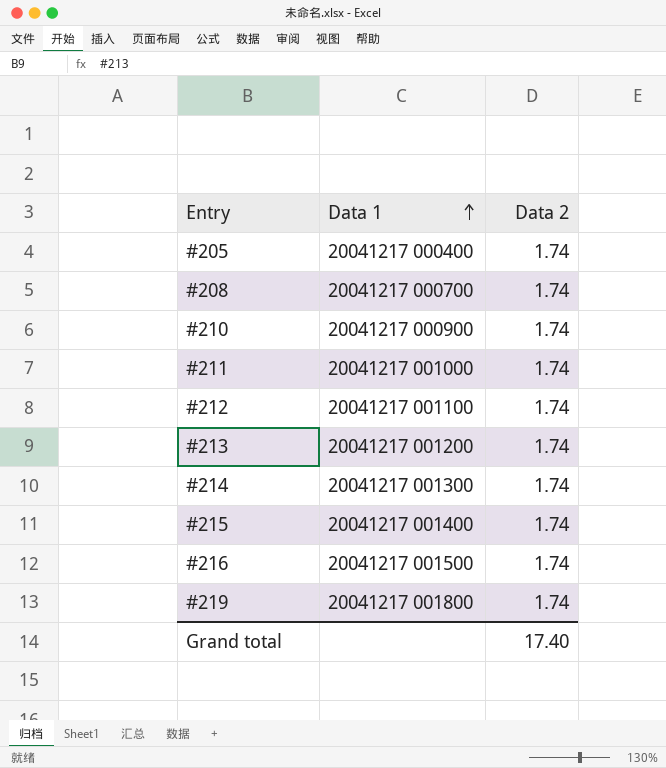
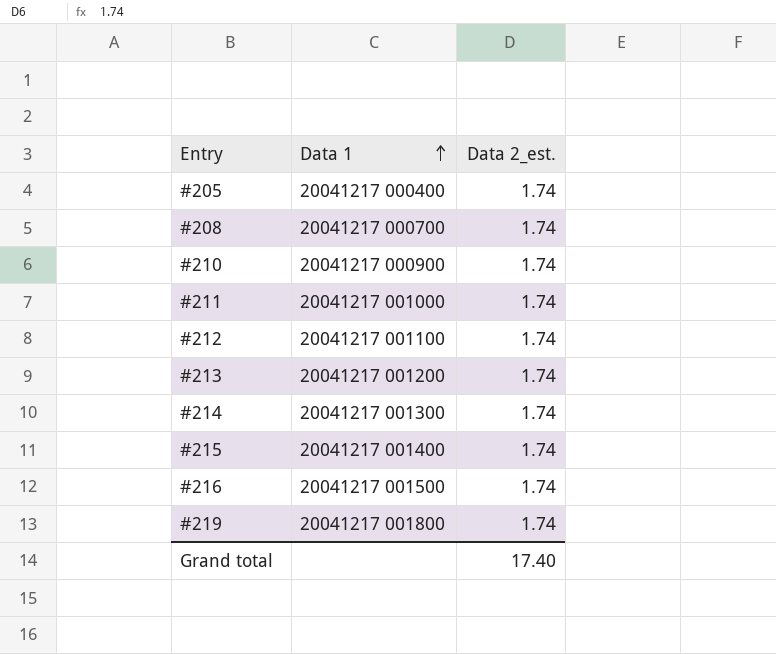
column name: Data 2 -> Data 2_est.

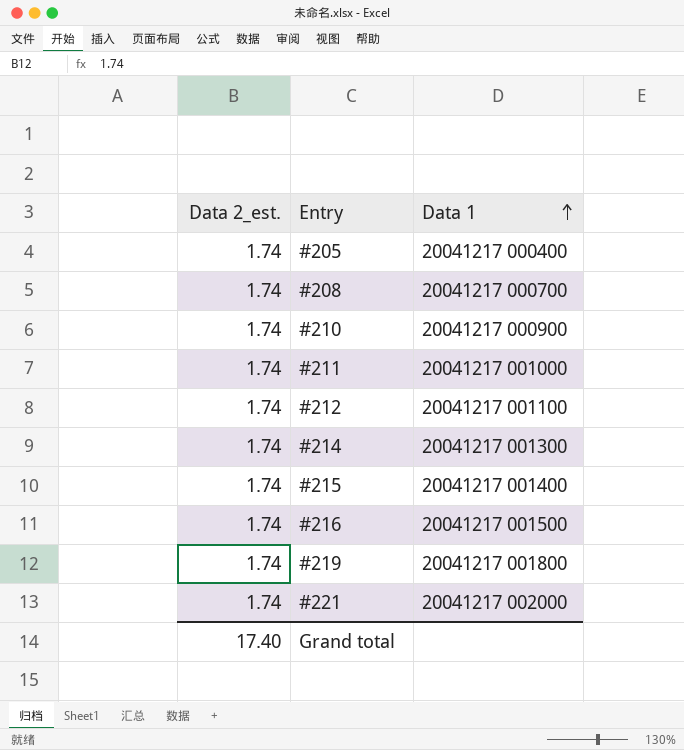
column Data 2_est. | position: 3 -> 1
row #213: 20041217 001200 | 1.74 -> none
row #221: none -> 1.74 | 20041217 002000

